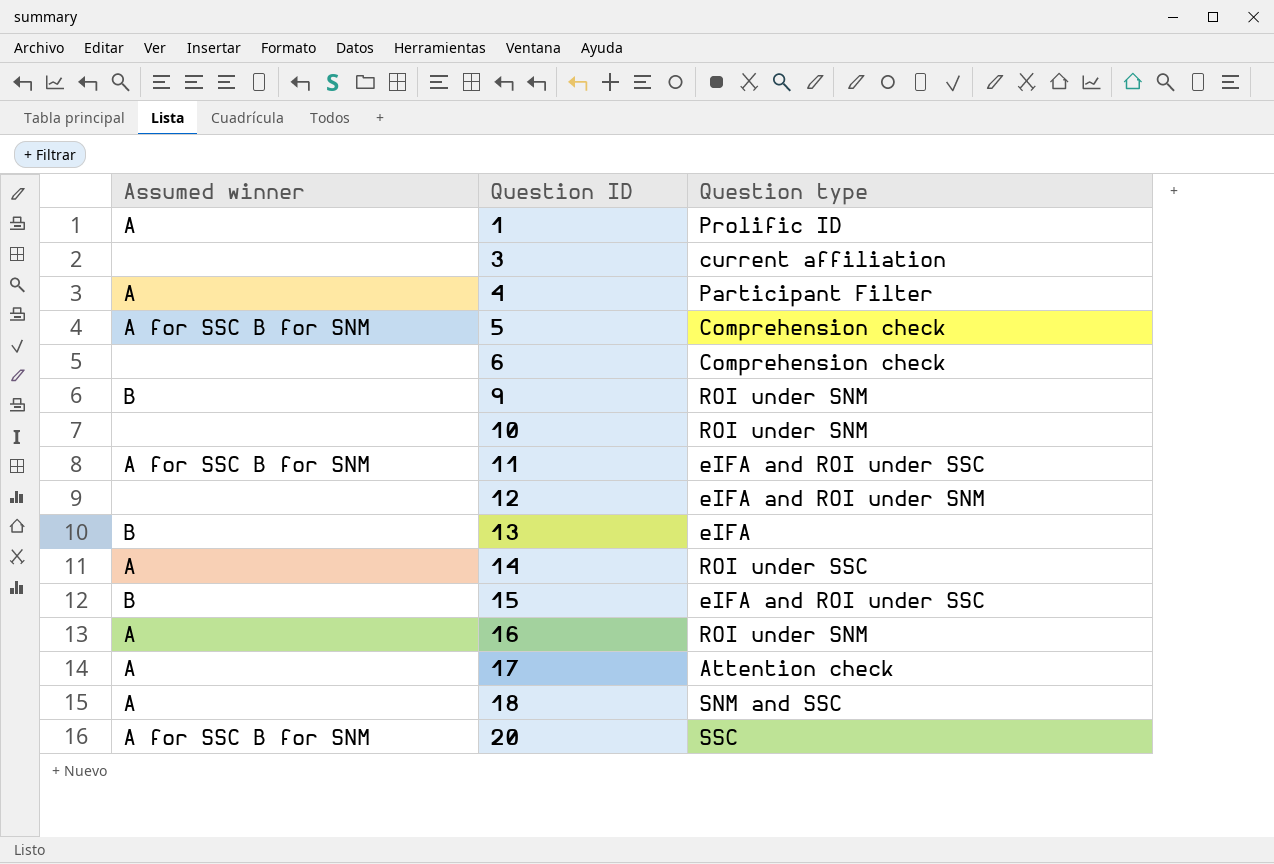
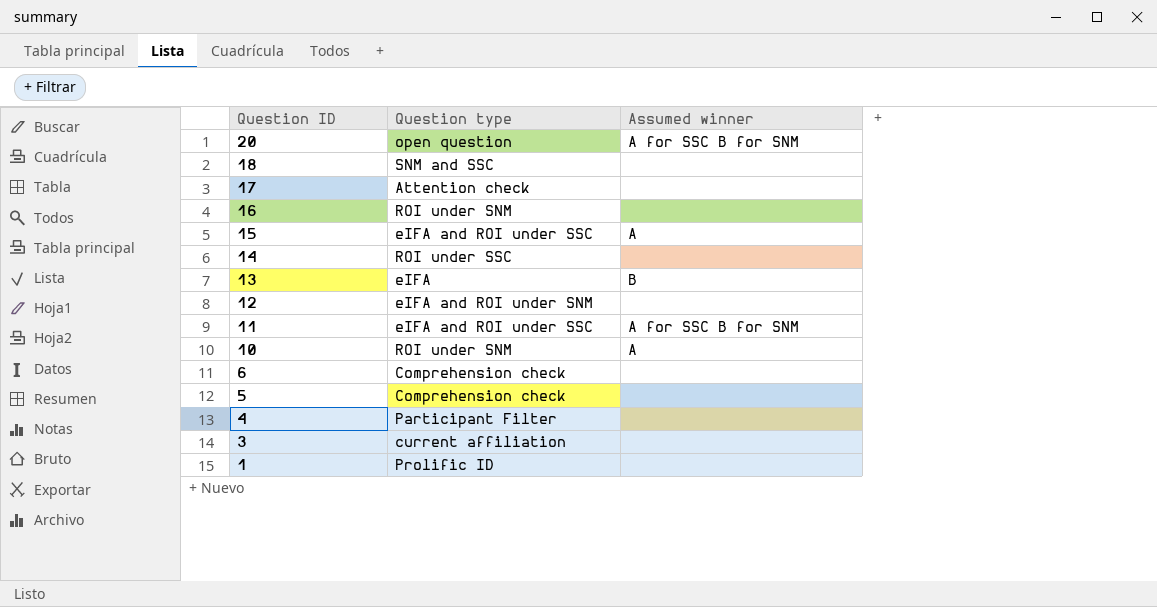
row order: Question ID ascending -> Question ID descending
column Assumed winner | position: 1 -> 3
row 9: B | ROI under SNM -> none
20 | Question type: SSC -> open question
18 | Assumed winner: A -> none
17 | Assumed winner: A -> none
16 | Assumed winner: A -> none
15 | Assumed winner: B -> A
14 | Assumed winner: A -> none
10 | Assumed winner: none -> A
5 | Assumed winner: A for SSC B for SNM -> none
4 | Assumed winner: A -> none
1 | Assumed winner: A -> none

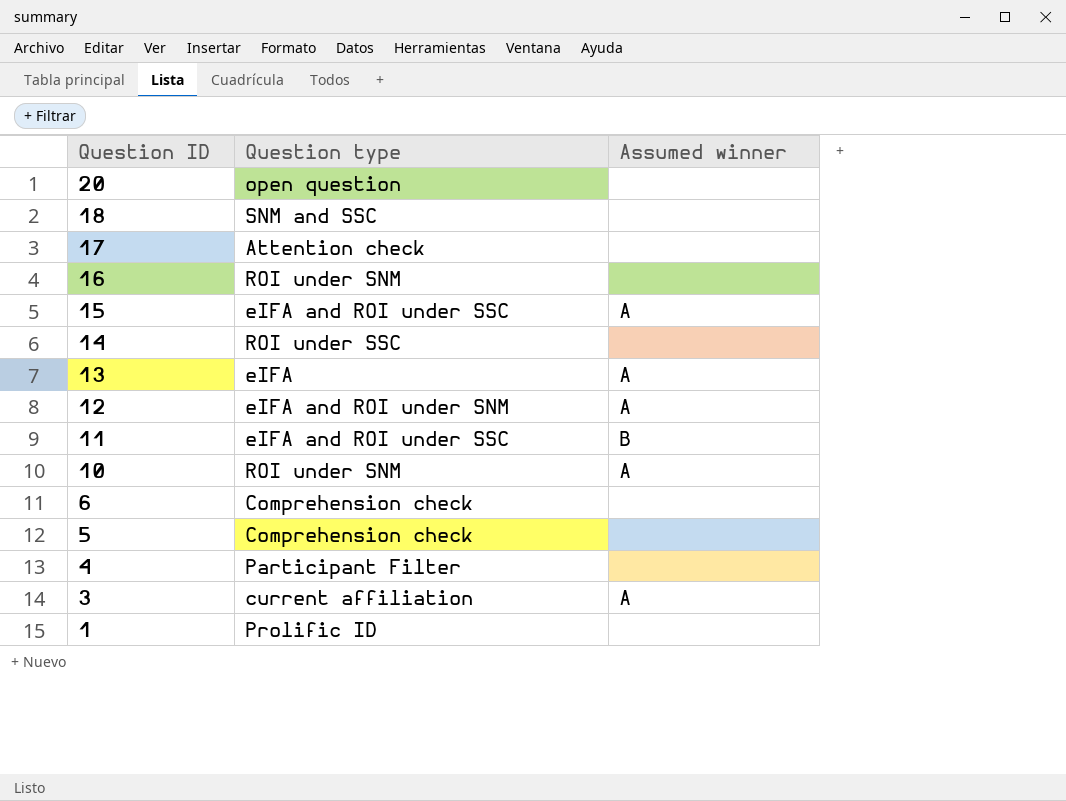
20 | Assumed winner: A for SSC B for SNM -> none
13 | Assumed winner: B -> A
12 | Assumed winner: none -> A
11 | Assumed winner: A for SSC B for SNM -> B
3 | Assumed winner: none -> A

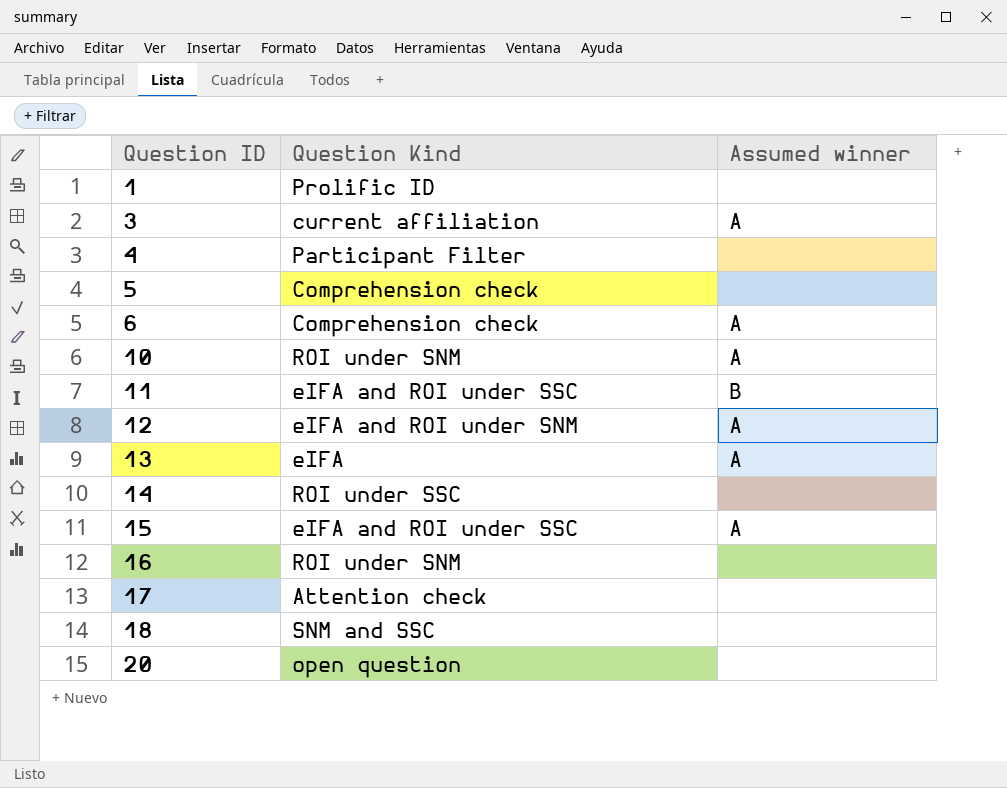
row order: Question ID descending -> Question ID ascending
column name: Question type -> Question Kind
6 | Assumed winner: none -> A

